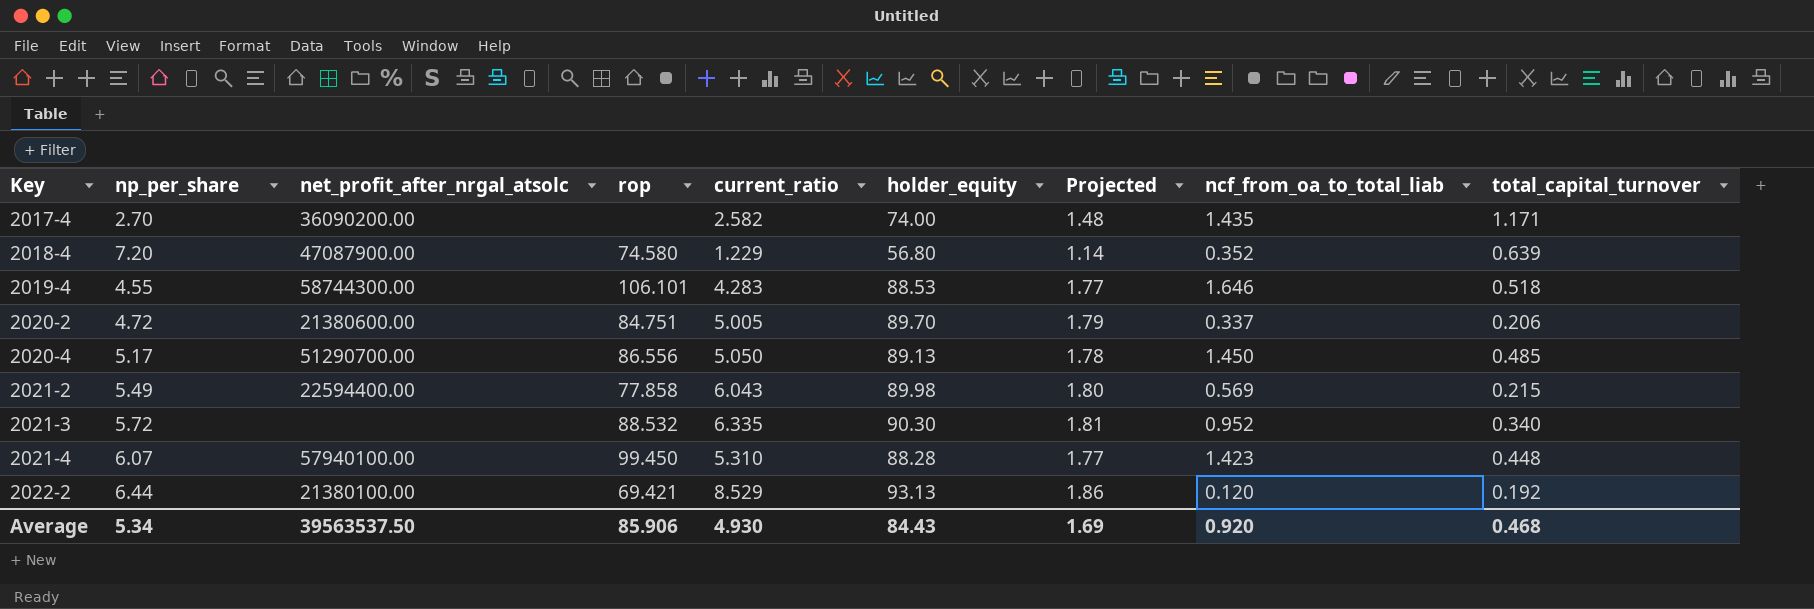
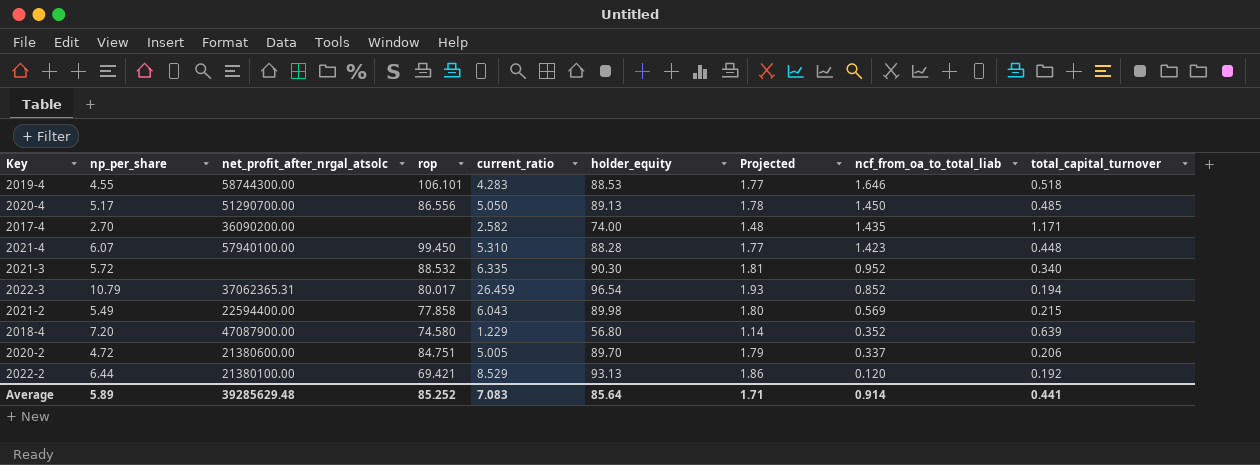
row order: Key ascending -> ncf_from_oa_to_total_liab descending
row 2022-3: none -> 10.79 | 37062365.31 | 80.017 | 26.459 | 96.54 | 1.93 | 0.852 | 0.194
Average | np_per_share: 5.34 -> 5.89
Average | net_profit_after_nrgal_atsolc: 39563537.50 -> 39285629.48
Average | rop: 85.906 -> 85.252
Average | current_ratio: 4.930 -> 7.083
Average | holder_equity: 84.43 -> 85.64
Average | Projected: 1.69 -> 1.71
Average | ncf_from_oa_to_total_liab: 0.920 -> 0.914
Average | total_capital_turnover: 0.468 -> 0.441

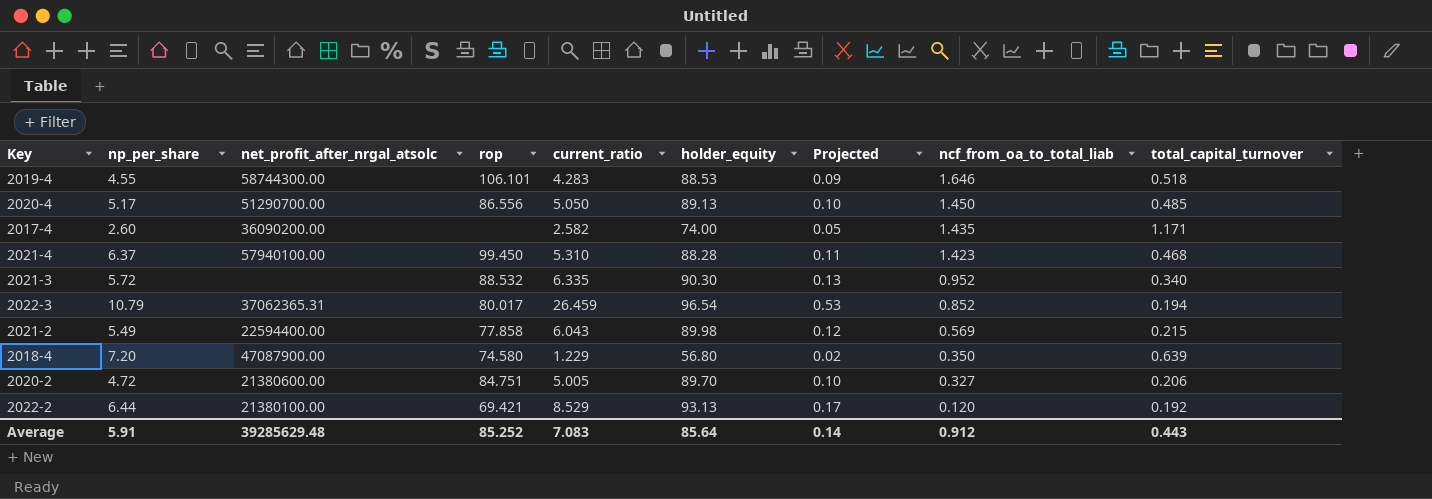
column Projected | formula: [holder_equity] * 0.02 -> [current_ratio] * 0.02
2017-4 | np_per_share: 2.70 -> 2.60
2021-4 | np_per_share: 6.07 -> 6.37
2021-4 | total_capital_turnover: 0.448 -> 0.468
2018-4 | ncf_from_oa_to_total_liab: 0.352 -> 0.350
2020-2 | ncf_from_oa_to_total_liab: 0.337 -> 0.327
Average | np_per_share: 5.89 -> 5.91
Average | Projected: 1.71 -> 0.14
Average | ncf_from_oa_to_total_liab: 0.914 -> 0.912
Average | total_capital_turnover: 0.441 -> 0.443

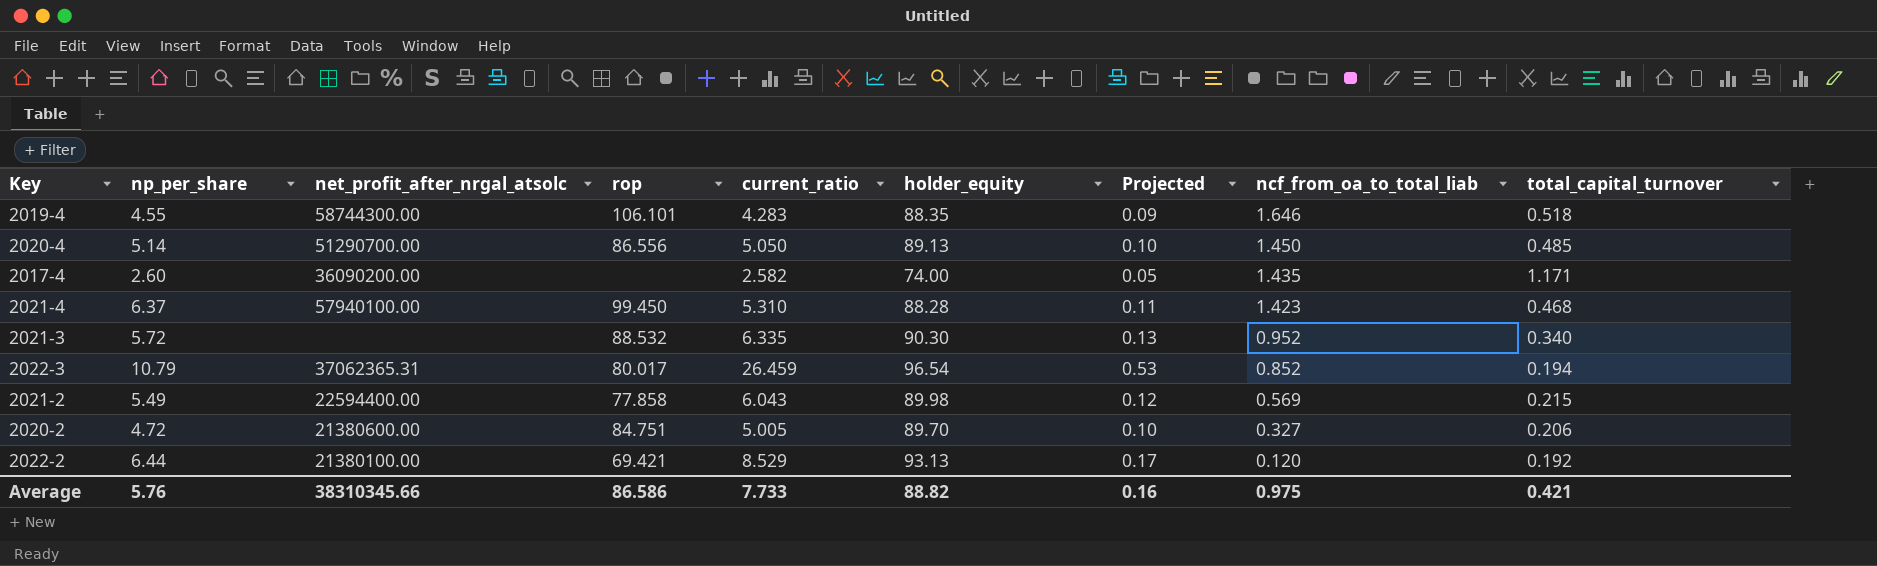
row 2018-4: 7.20 | 47087900.00 | 74.580 | 1.229 | 56.80 | 0.02 | 0.350 | 0.639 -> none
2019-4 | holder_equity: 88.53 -> 88.35
2020-4 | np_per_share: 5.17 -> 5.14
Average | np_per_share: 5.91 -> 5.76
Average | net_profit_after_nrgal_atsolc: 39285629.48 -> 38310345.66
Average | rop: 85.252 -> 86.586
Average | current_ratio: 7.083 -> 7.733
Average | holder_equity: 85.64 -> 88.82
Average | Projected: 0.14 -> 0.16
Average | ncf_from_oa_to_total_liab: 0.912 -> 0.975
Average | total_capital_turnover: 0.443 -> 0.421

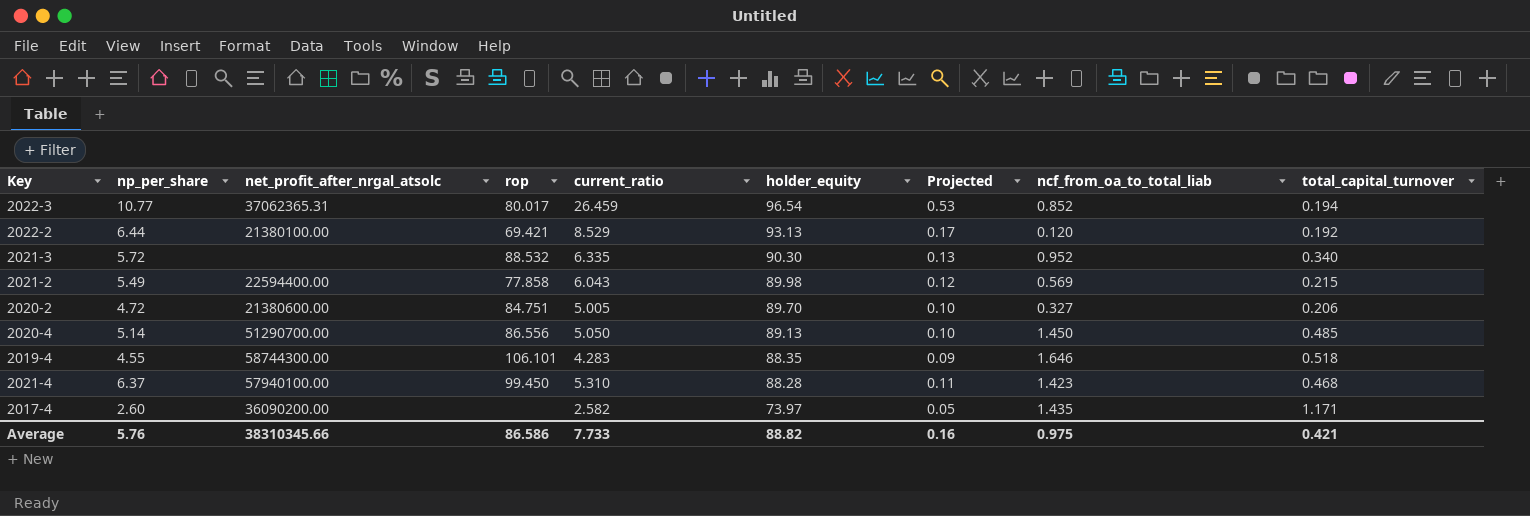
row order: ncf_from_oa_to_total_liab descending -> holder_equity descending
2022-3 | np_per_share: 10.79 -> 10.77
2017-4 | holder_equity: 74.00 -> 73.97

